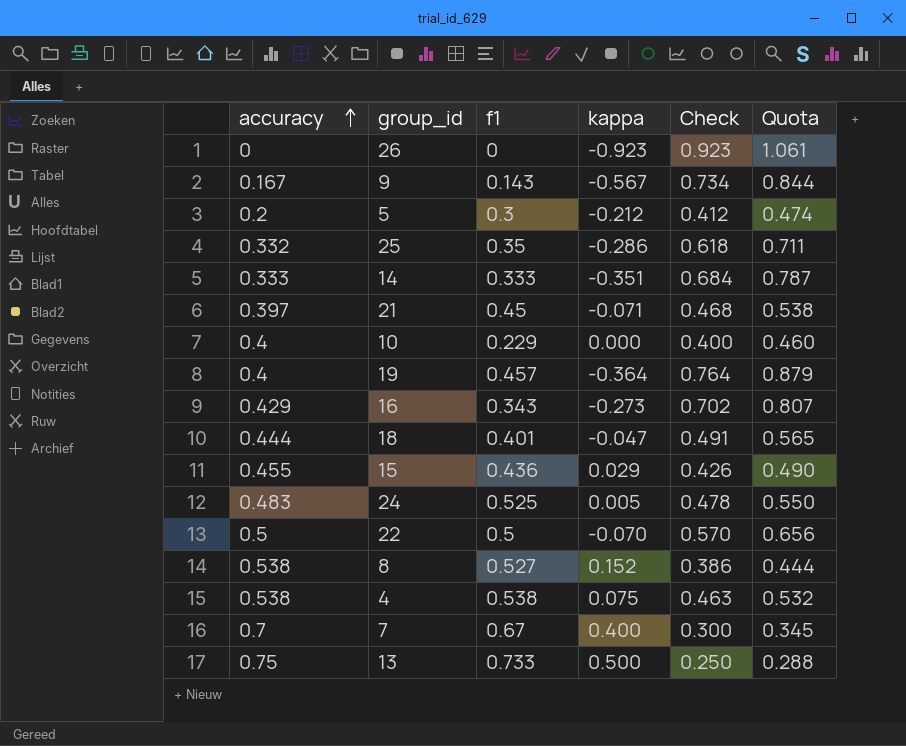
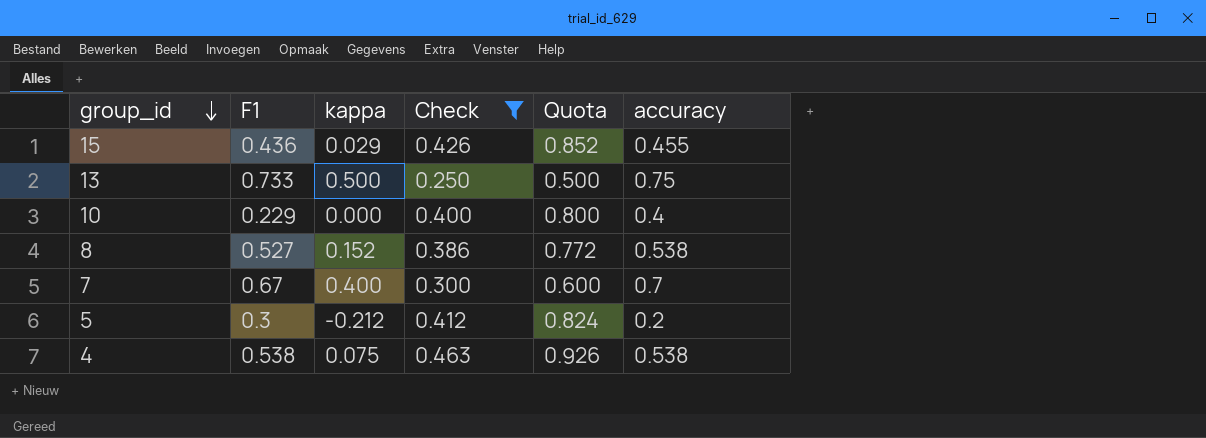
filter: none -> Check <= 0.463
row order: accuracy ascending -> group_id descending
column name: f1 -> F1
column Quota | formula: [Check] * 1.15 -> [Check] * 2
column accuracy | position: 1 -> 6

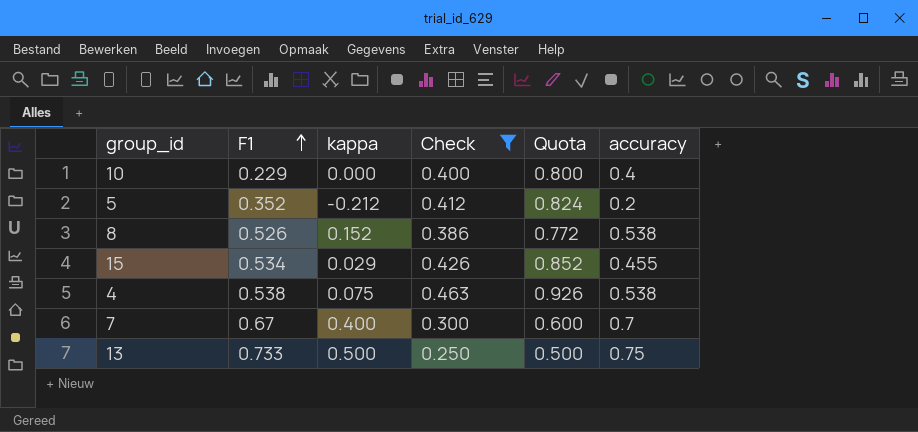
row order: group_id descending -> F1 ascending
5 | F1: 0.3 -> 0.352
8 | F1: 0.527 -> 0.526
15 | F1: 0.436 -> 0.534

